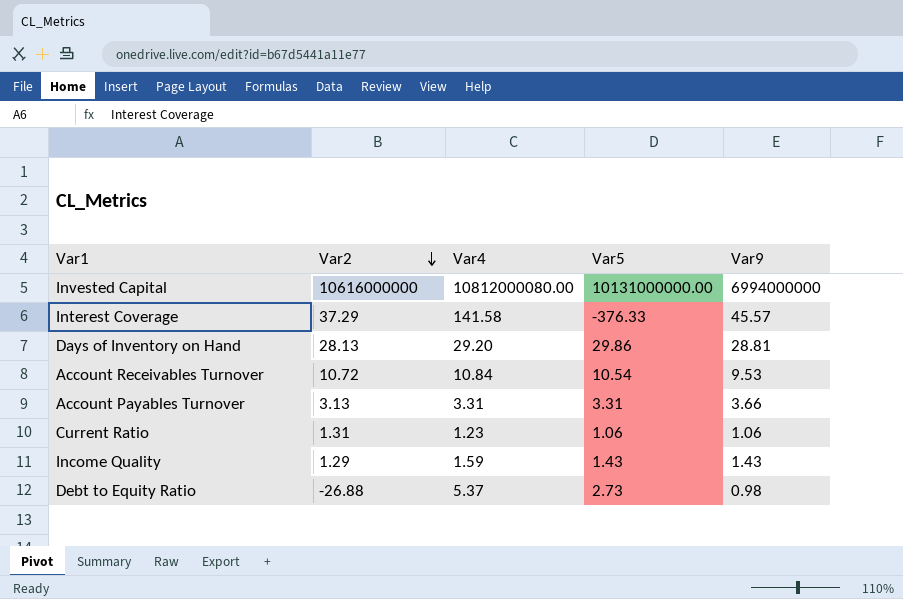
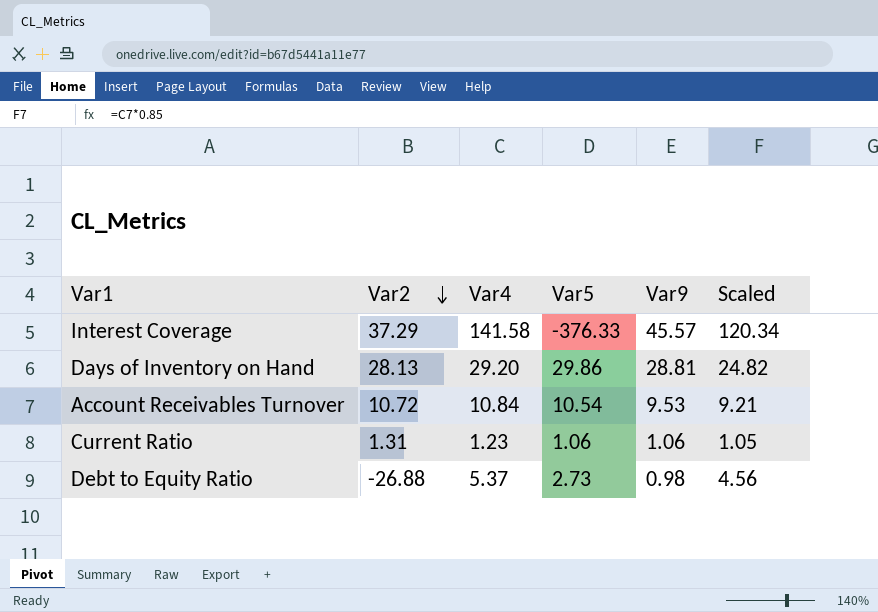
column Scaled | formula: none -> [Var4] * 0.85
row Invested Capital: 10616000000 | 10812000080.00 | 10131000000.00 | 6994000000 -> none
row Account Payables Turnover: 3.13 | 3.31 | 3.31 | 3.66 -> none
row Income Quality: 1.29 | 1.59 | 1.43 | 1.43 -> none

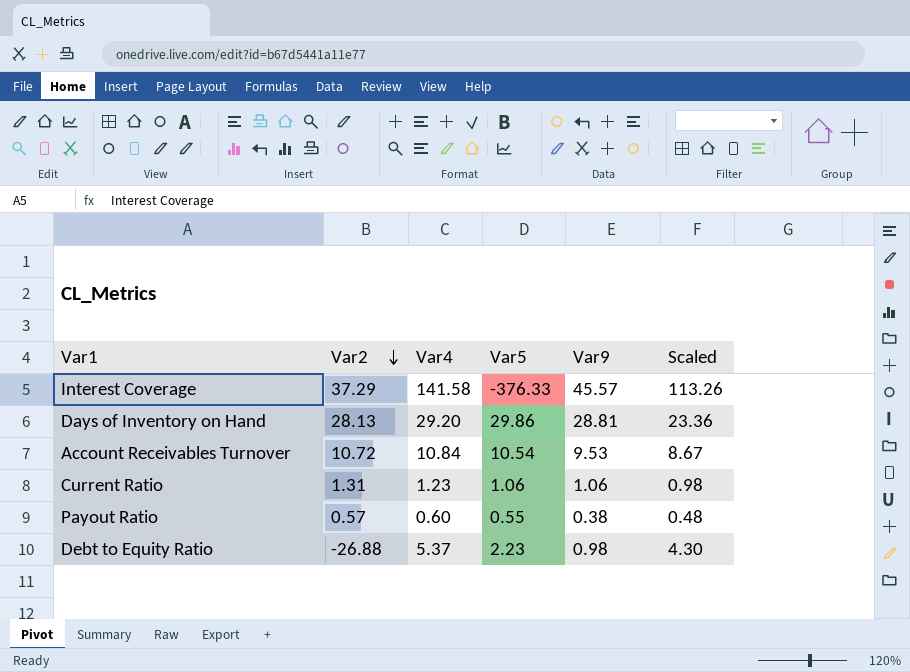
column Scaled | formula: [Var4] * 0.85 -> [Var4] * 0.8
row Payout Ratio: none -> 0.57 | 0.60 | 0.55 | 0.38 | 0.48
Debt to Equity Ratio | Var5: 2.73 -> 2.23

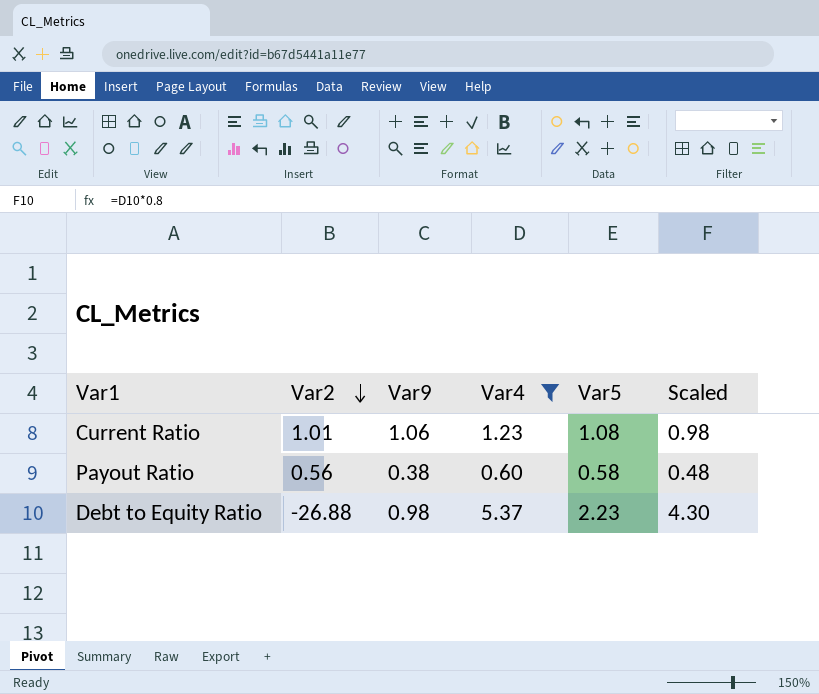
filter: none -> Var4 <= 5.37
column Var9 | position: 5 -> 3
Current Ratio | Var2: 1.31 -> 1.01
Current Ratio | Var5: 1.06 -> 1.08
Payout Ratio | Var2: 0.57 -> 0.56
Payout Ratio | Var5: 0.55 -> 0.58

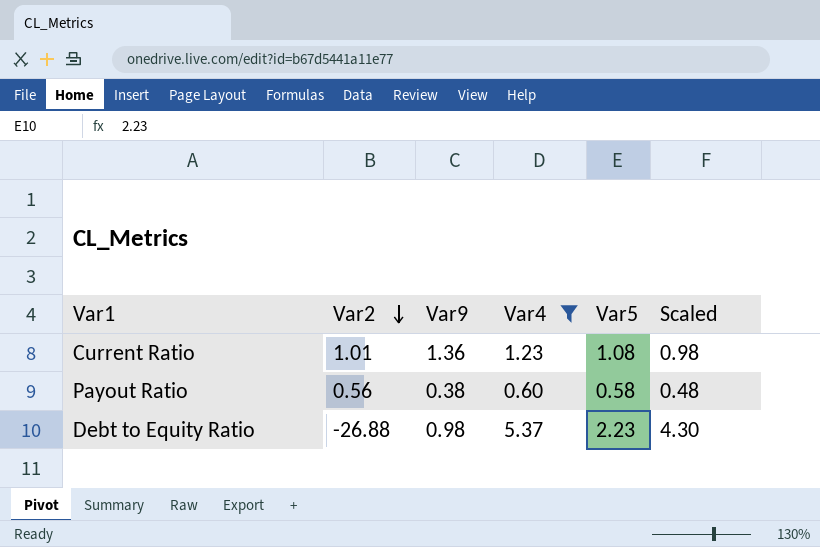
Current Ratio | Var9: 1.06 -> 1.36

